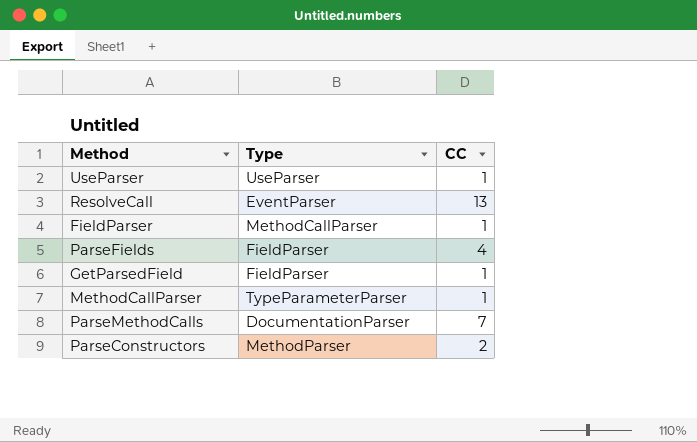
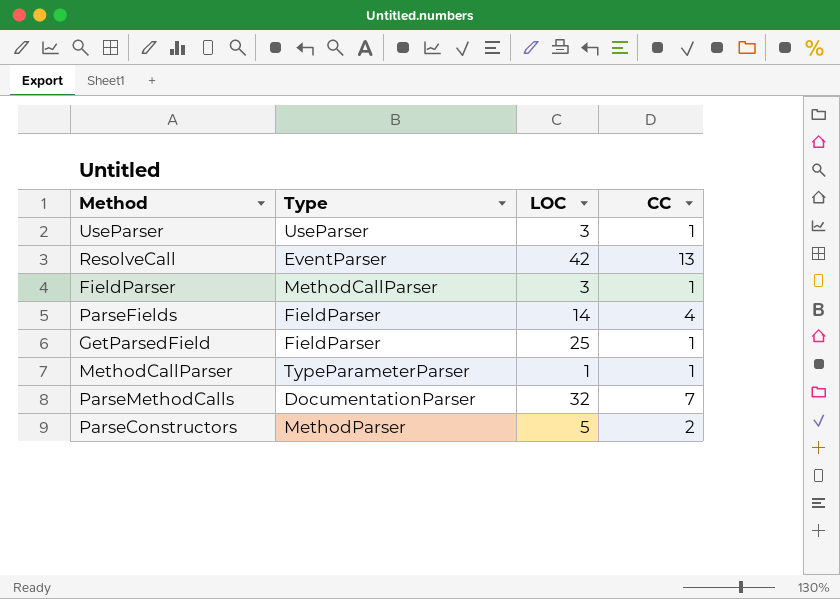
column LOC | position: none -> 3

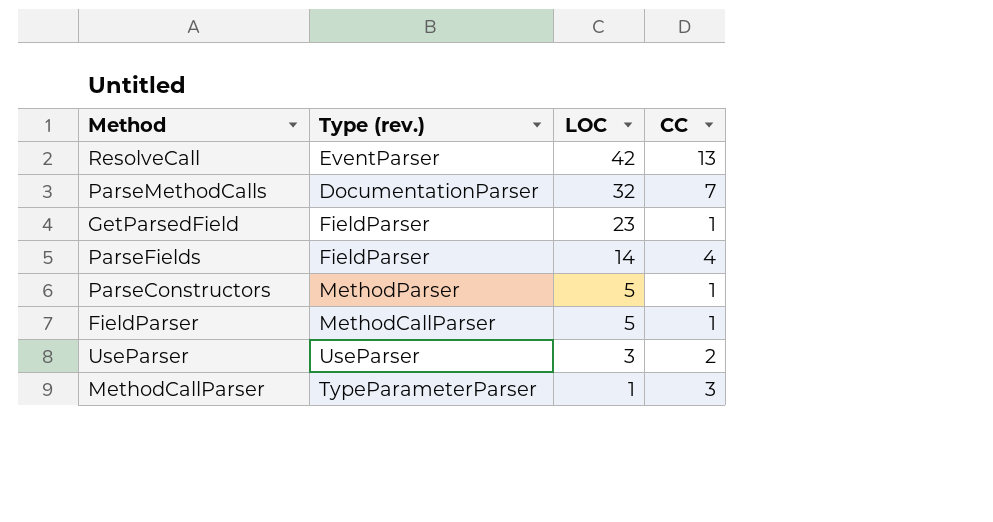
row order: none -> LOC descending
column name: Type -> Type (rev.)
GetParsedField | LOC: 25 -> 23
ParseConstructors | CC: 2 -> 1
FieldParser | LOC: 3 -> 5
UseParser | CC: 1 -> 2
MethodCallParser | CC: 1 -> 3

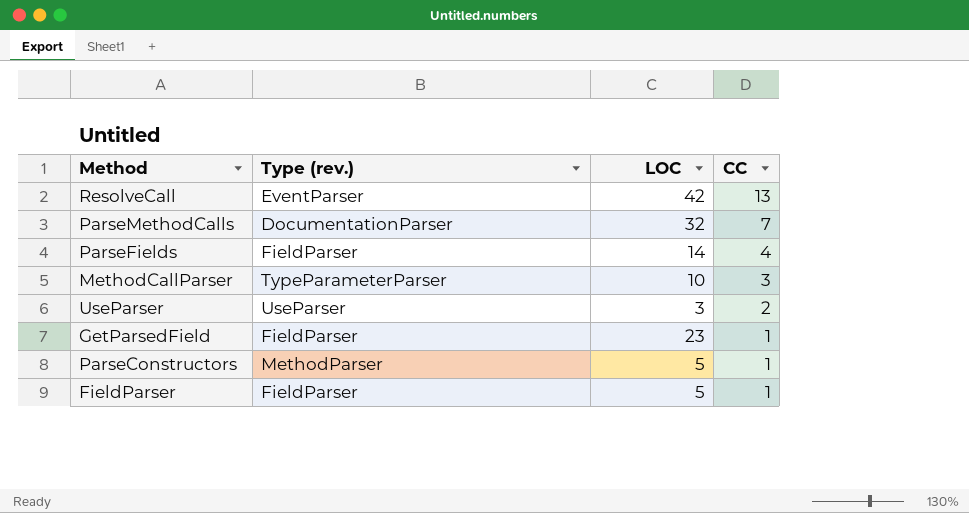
row order: LOC descending -> CC descending
MethodCallParser | LOC: 1 -> 10
FieldParser | Type (rev.): MethodCallParser -> FieldParser

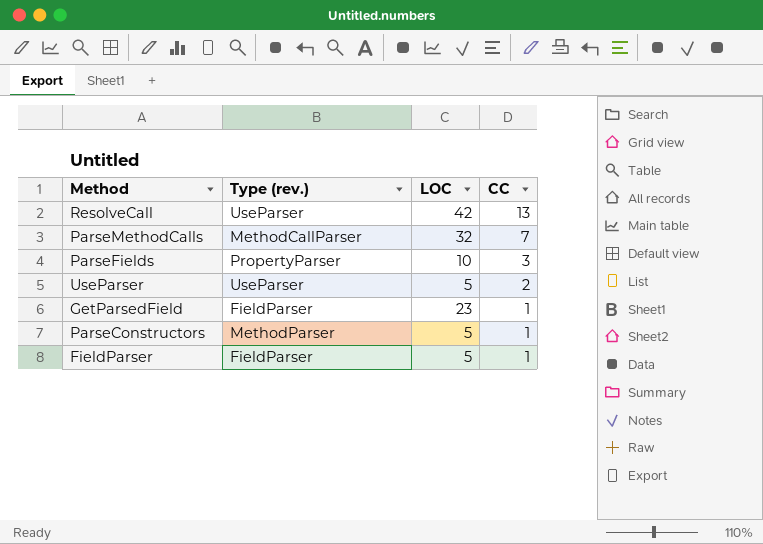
row MethodCallParser: TypeParameterParser | 10 | 3 -> none
ResolveCall | Type (rev.): EventParser -> UseParser
ParseMethodCalls | Type (rev.): DocumentationParser -> MethodCallParser
ParseFields | Type (rev.): FieldParser -> PropertyParser
ParseFields | LOC: 14 -> 10
ParseFields | CC: 4 -> 3
UseParser | LOC: 3 -> 5

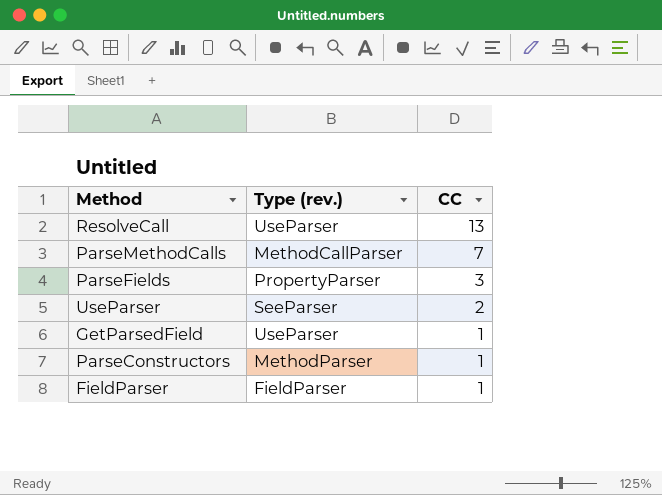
column LOC | position: 3 -> none
UseParser | Type (rev.): UseParser -> SeeParser
GetParsedField | Type (rev.): FieldParser -> UseParser

